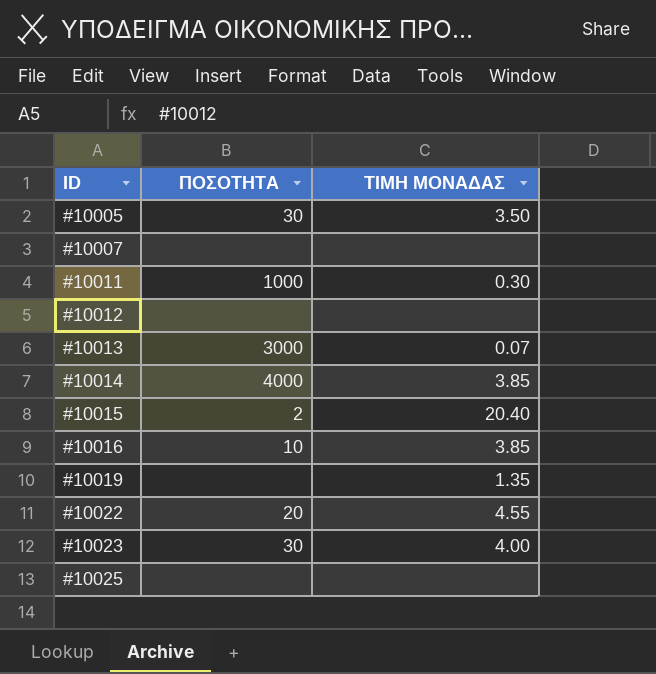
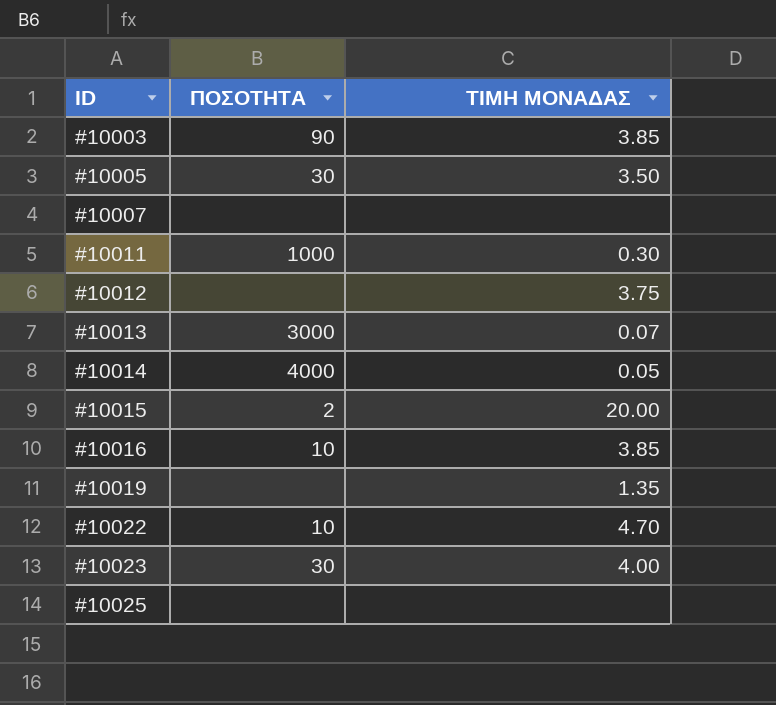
row #10003: none -> 90 | 3.85
#10012 | ΤΙΜΗ ΜΟΝΑΔΑΣ: none -> 3.75
#10014 | ΤΙΜΗ ΜΟΝΑΔΑΣ: 3.85 -> 0.05
#10015 | ΤΙΜΗ ΜΟΝΑΔΑΣ: 20.40 -> 20.00
#10022 | ΠΟΣΟΤΗΤΑ: 20 -> 10
#10022 | ΤΙΜΗ ΜΟΝΑΔΑΣ: 4.55 -> 4.70

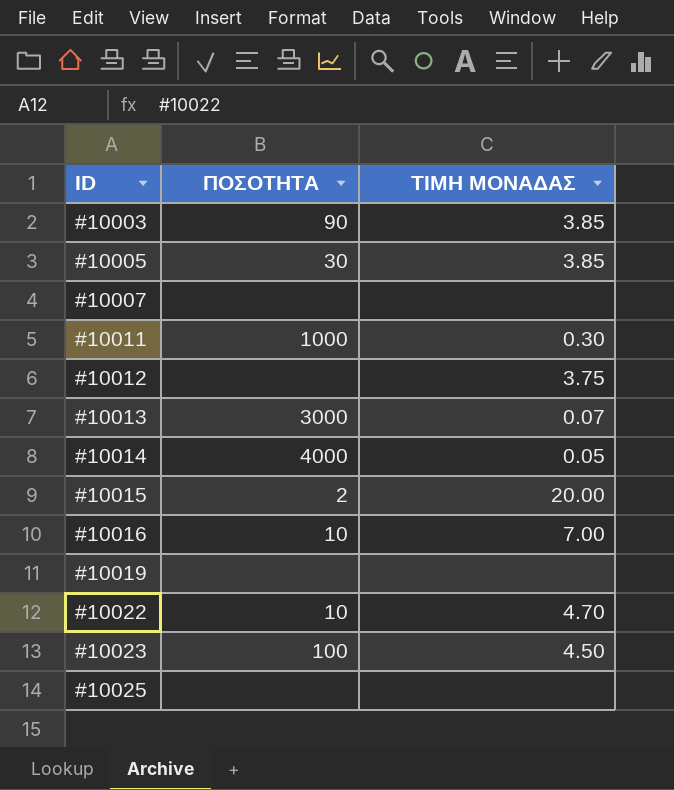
#10005 | ΤΙΜΗ ΜΟΝΑΔΑΣ: 3.50 -> 3.85
#10016 | ΤΙΜΗ ΜΟΝΑΔΑΣ: 3.85 -> 7.00
#10019 | ΤΙΜΗ ΜΟΝΑΔΑΣ: 1.35 -> none
#10023 | ΠΟΣΟΤΗΤΑ: 30 -> 100
#10023 | ΤΙΜΗ ΜΟΝΑΔΑΣ: 4.00 -> 4.50

